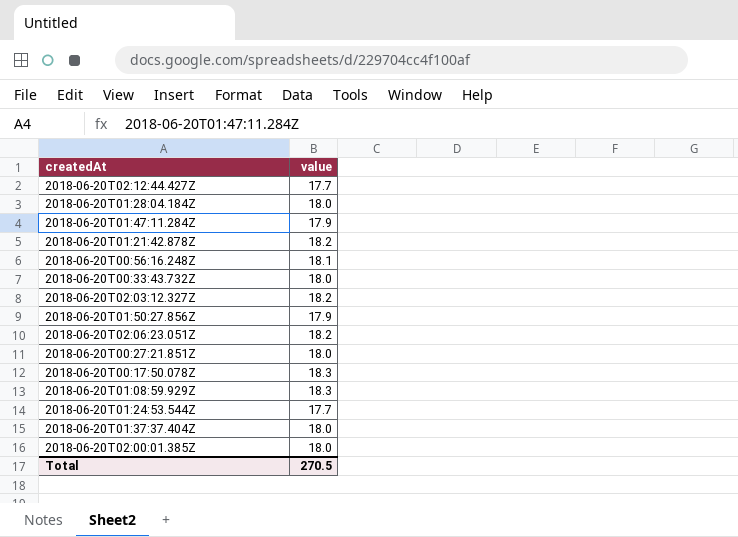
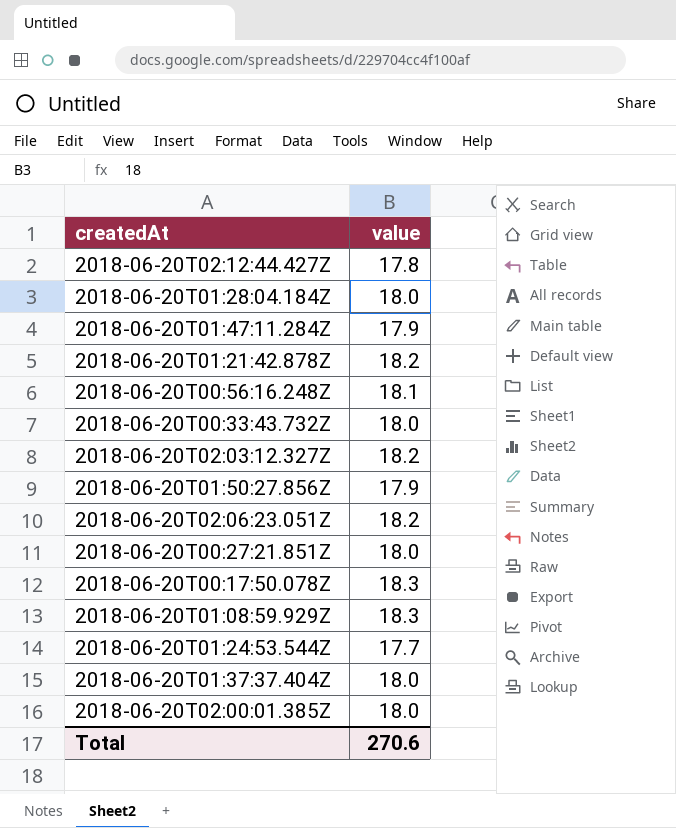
2018-06-20T02:12:44.427Z | value: 17.7 -> 17.8
Total | value: 270.5 -> 270.6

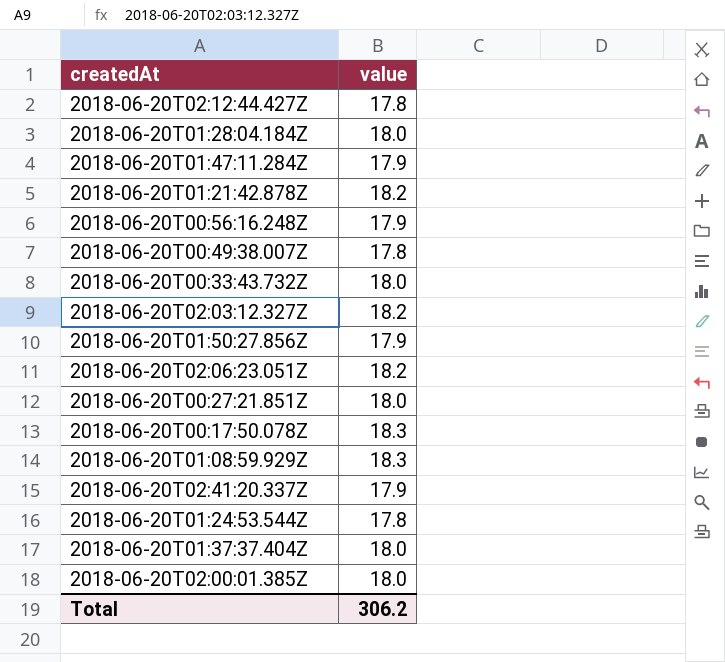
2018-06-20T00:56:16.248Z | value: 18.1 -> 17.9
row 2018-06-20T00:49:38.007Z: none -> 17.8
row 2018-06-20T02:41:20.337Z: none -> 17.9
2018-06-20T01:24:53.544Z | value: 17.7 -> 17.8
Total | value: 270.6 -> 306.2

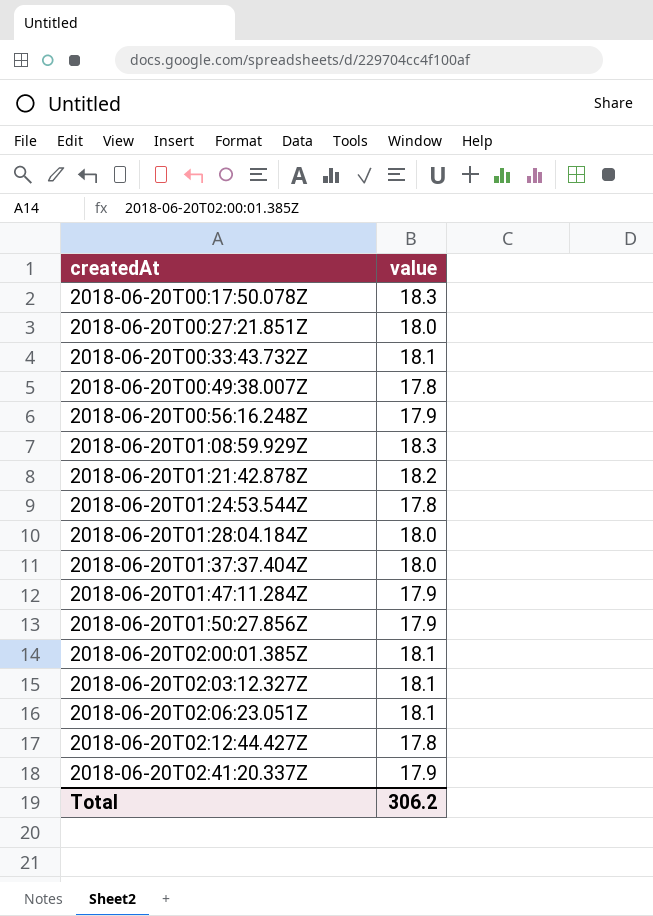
row order: none -> createdAt ascending
2018-06-20T00:33:43.732Z | value: 18.0 -> 18.1
2018-06-20T02:00:01.385Z | value: 18.0 -> 18.1
2018-06-20T02:03:12.327Z | value: 18.2 -> 18.1
2018-06-20T02:06:23.051Z | value: 18.2 -> 18.1

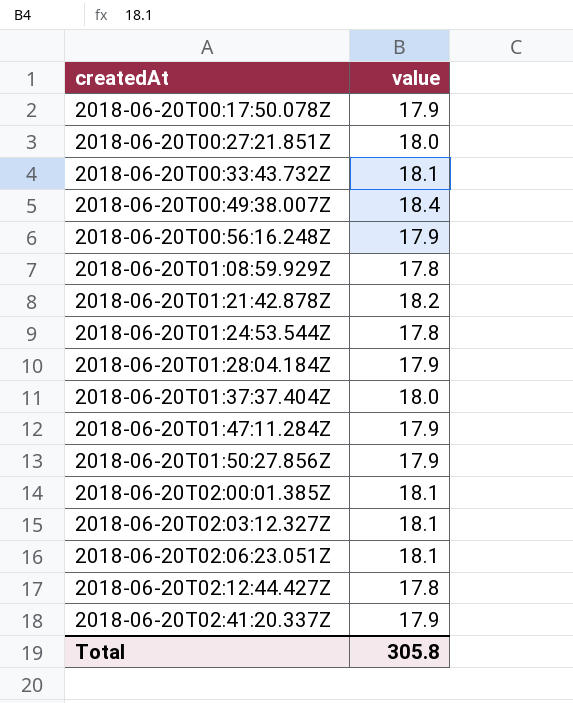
2018-06-20T00:17:50.078Z | value: 18.3 -> 17.9
2018-06-20T00:49:38.007Z | value: 17.8 -> 18.4
2018-06-20T01:08:59.929Z | value: 18.3 -> 17.8
2018-06-20T01:28:04.184Z | value: 18.0 -> 17.9
Total | value: 306.2 -> 305.8

